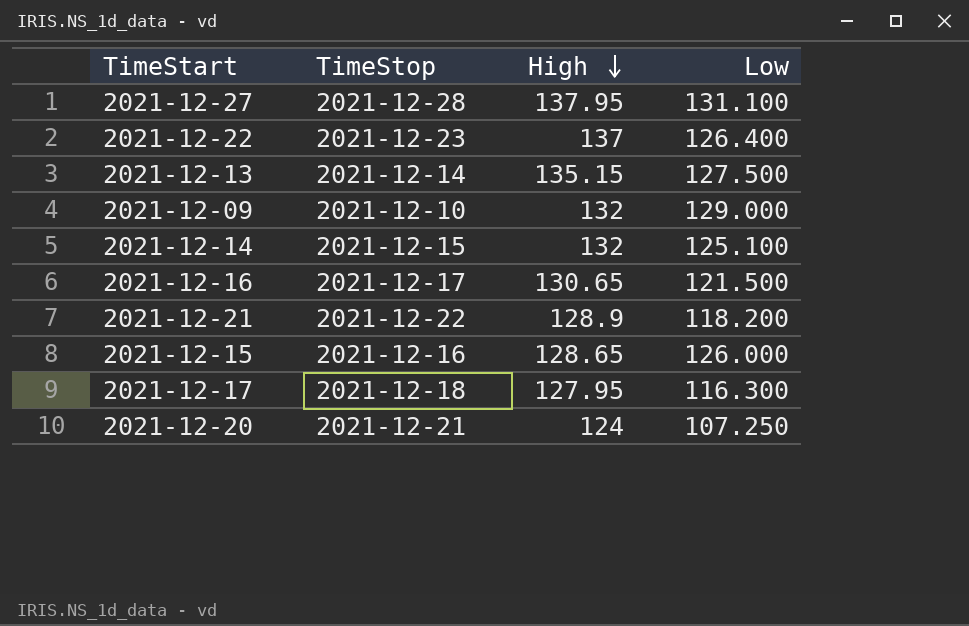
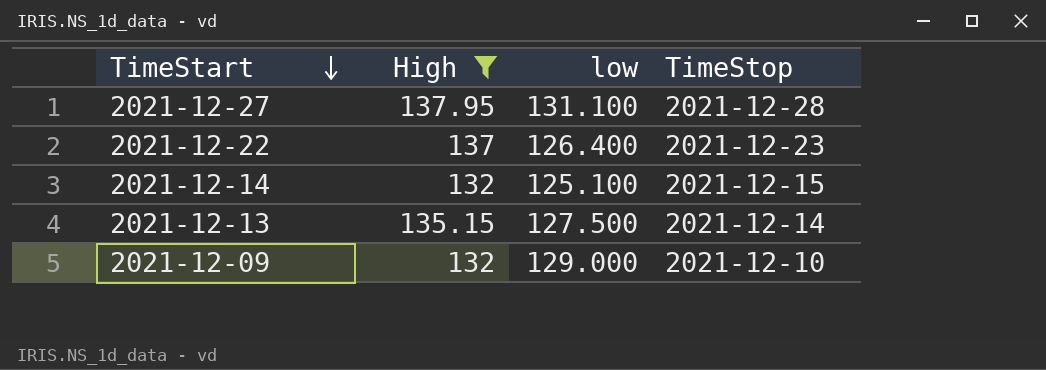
filter: none -> High >= 132
row order: High descending -> TimeStart descending
column name: Low -> low
column TimeStop | position: 2 -> 4

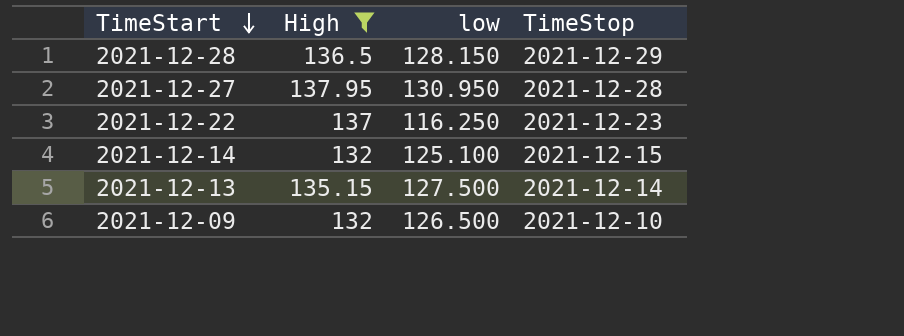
row 2021-12-28: none -> 136.5 | 128.150 | 2021-12-29
2021-12-27 | low: 131.100 -> 130.950
2021-12-22 | low: 126.400 -> 116.250
2021-12-09 | low: 129.000 -> 126.500

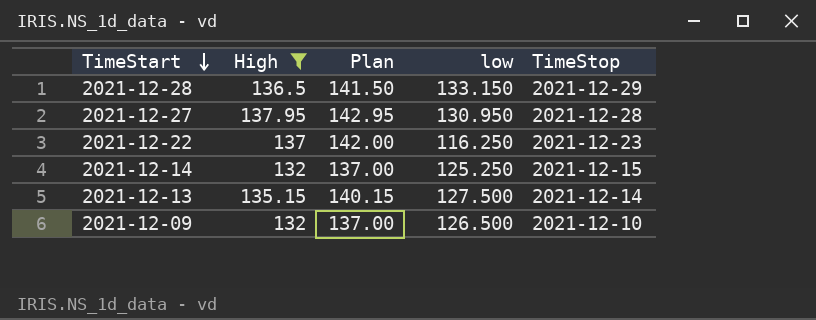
column Plan | formula: none -> [High] + 5
2021-12-28 | low: 128.150 -> 133.150
2021-12-14 | low: 125.100 -> 125.250

